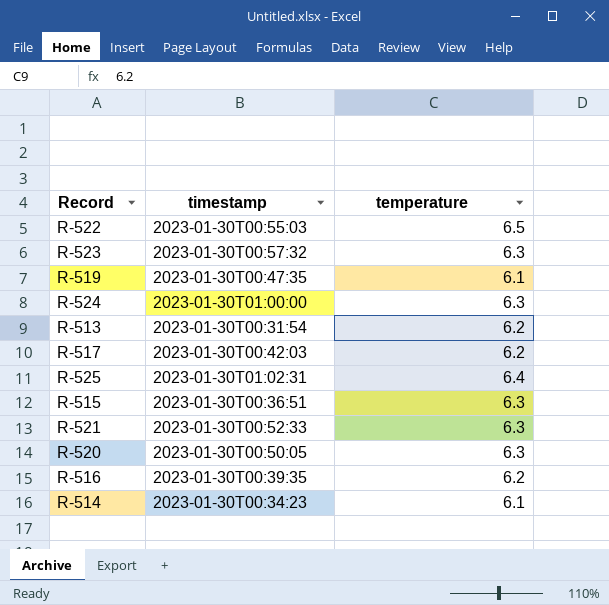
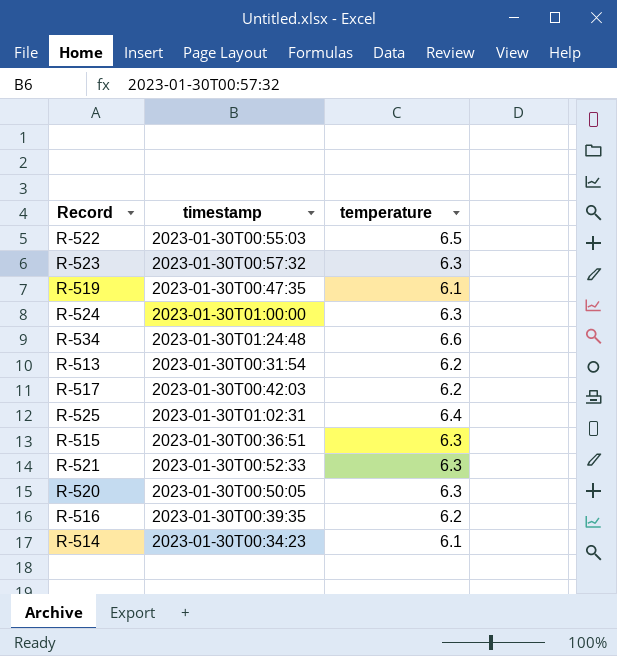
row R-534: none -> 2023-01-30T01:24:48 | 6.6

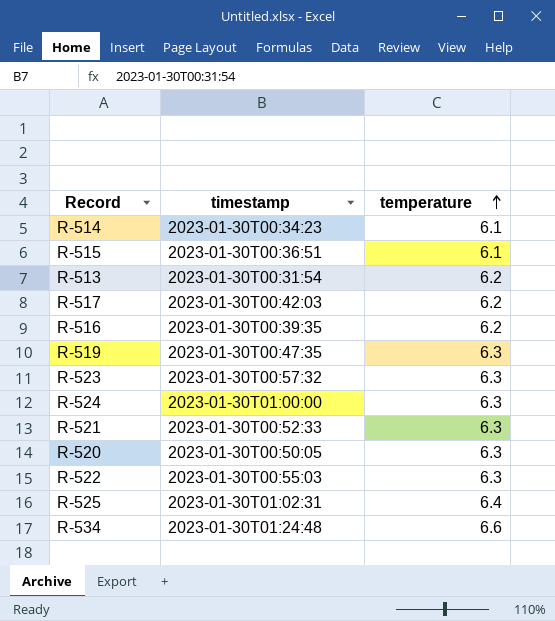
row order: none -> temperature ascending
R-515 | temperature: 6.3 -> 6.1
R-519 | temperature: 6.1 -> 6.3
R-522 | temperature: 6.5 -> 6.3

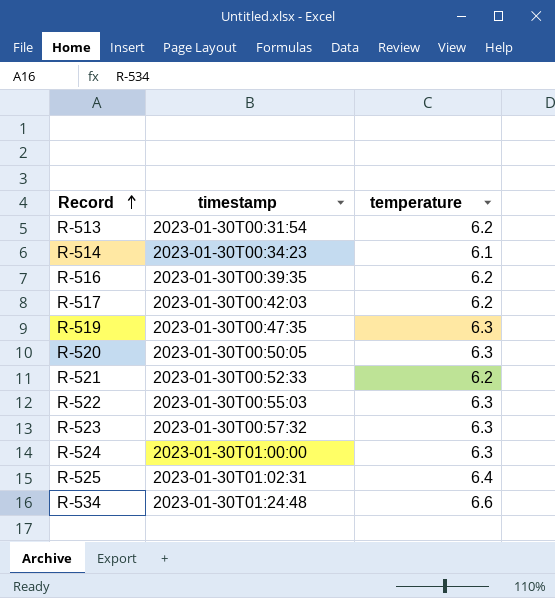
row order: temperature ascending -> Record ascending
row R-515: 2023-01-30T00:36:51 | 6.1 -> none
R-521 | temperature: 6.3 -> 6.2

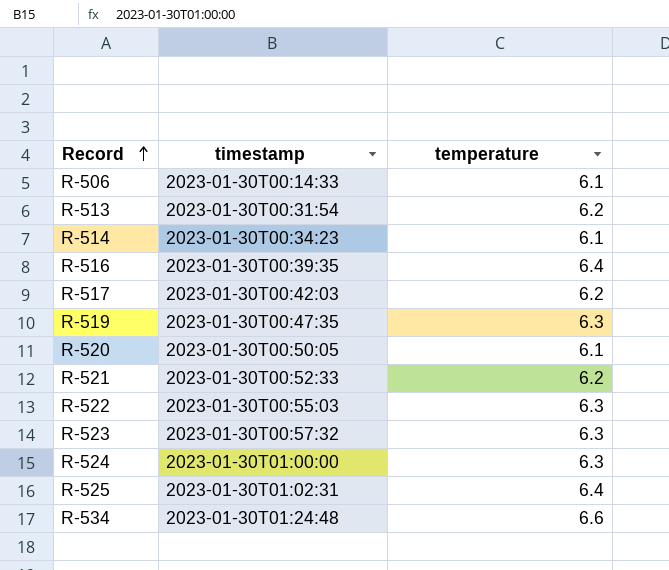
row R-506: none -> 2023-01-30T00:14:33 | 6.1
R-516 | temperature: 6.2 -> 6.4
R-520 | temperature: 6.3 -> 6.1

